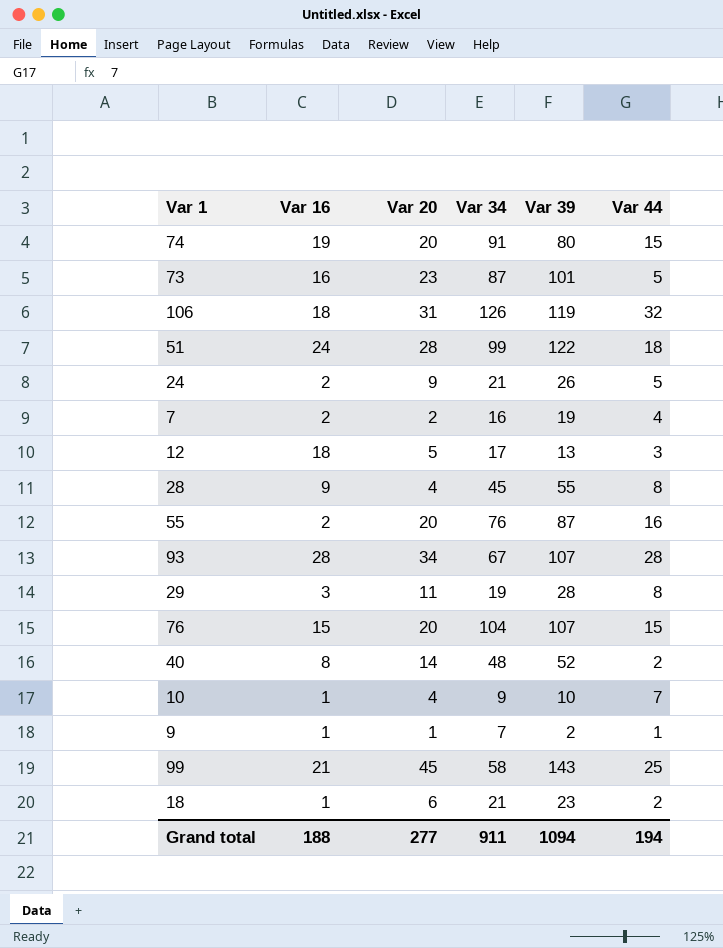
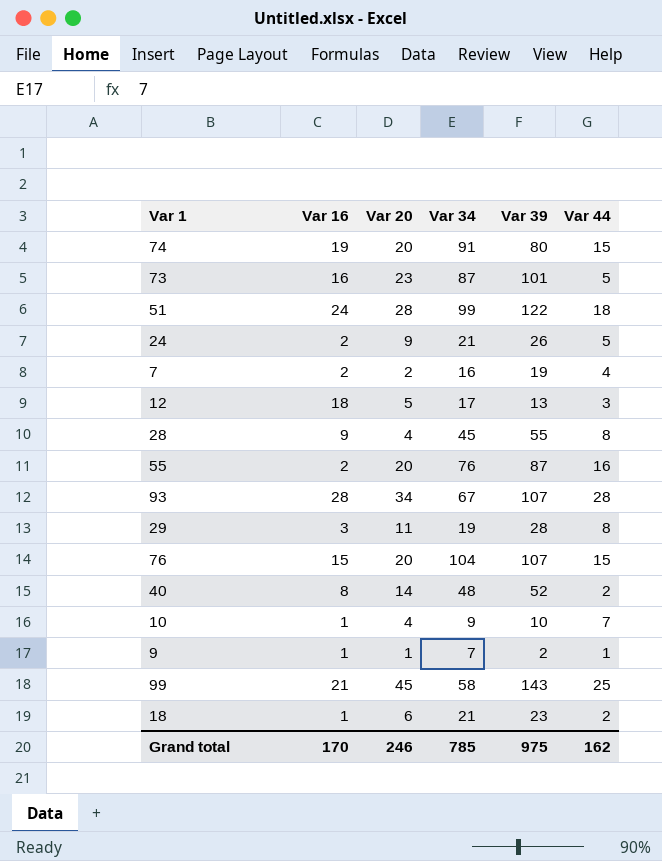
row 106: 18 | 31 | 126 | 119 | 32 -> none
Grand total | Var 16: 188 -> 170
Grand total | Var 20: 277 -> 246
Grand total | Var 34: 911 -> 785
Grand total | Var 39: 1094 -> 975
Grand total | Var 44: 194 -> 162

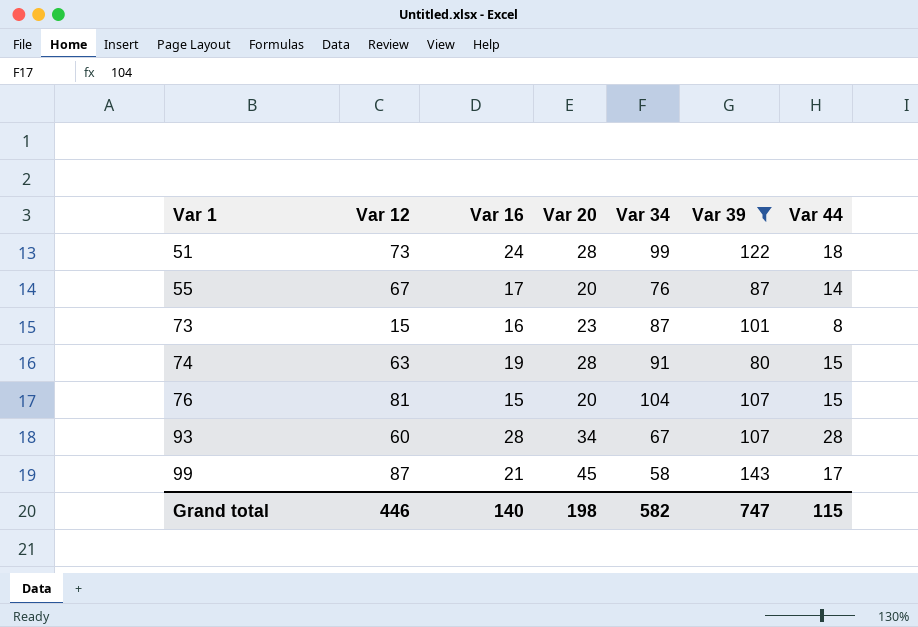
filter: none -> Var 39 >= 80
row order: none -> Var 1 ascending
column Var 12 | position: none -> 2
55 | Var 16: 2 -> 17
55 | Var 44: 16 -> 14
73 | Var 44: 5 -> 8
74 | Var 20: 20 -> 28
99 | Var 44: 25 -> 17
Grand total | Var 16: 170 -> 140
Grand total | Var 20: 246 -> 198
Grand total | Var 34: 785 -> 582
Grand total | Var 39: 975 -> 747
Grand total | Var 44: 162 -> 115

